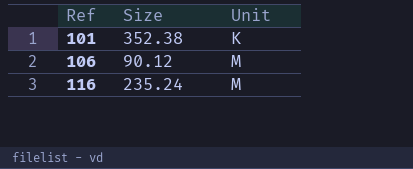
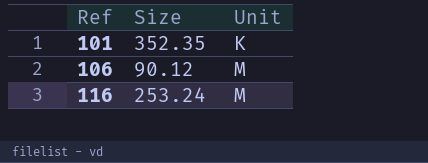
101 | Size: 352.38 -> 352.35
116 | Size: 235.24 -> 253.24

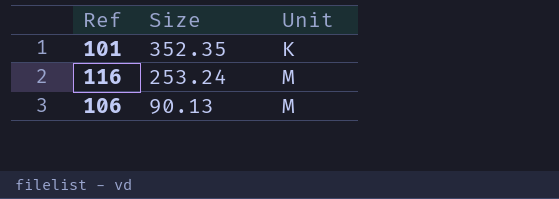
row order: Ref ascending -> Size descending
106 | Size: 90.12 -> 90.13

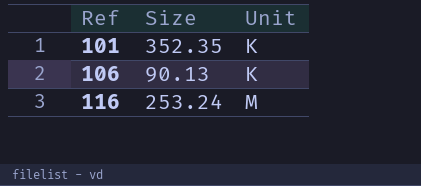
row order: Size descending -> Ref ascending
106 | Unit: M -> K

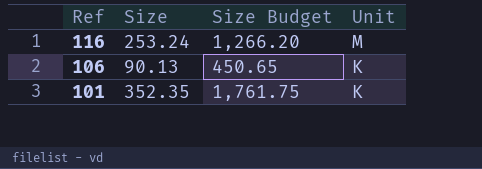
row order: Ref ascending -> Ref descending
column Size Budget | formula: none -> [Size] * 5

